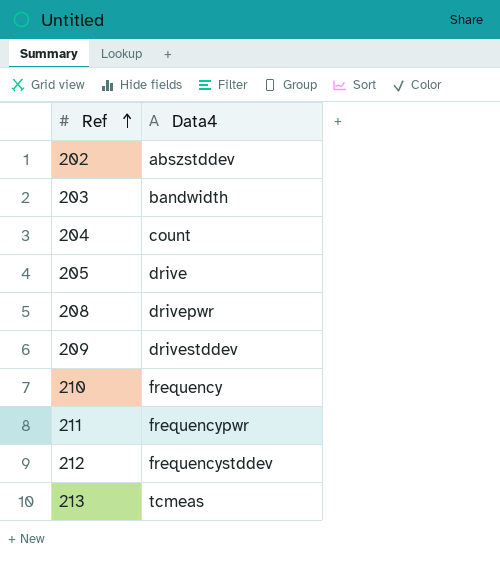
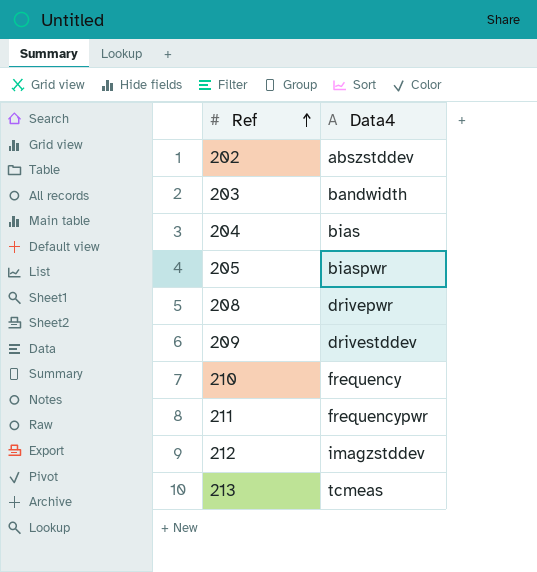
204 | Data4: count -> bias
205 | Data4: drive -> biaspwr
212 | Data4: frequencystddev -> imagzstddev

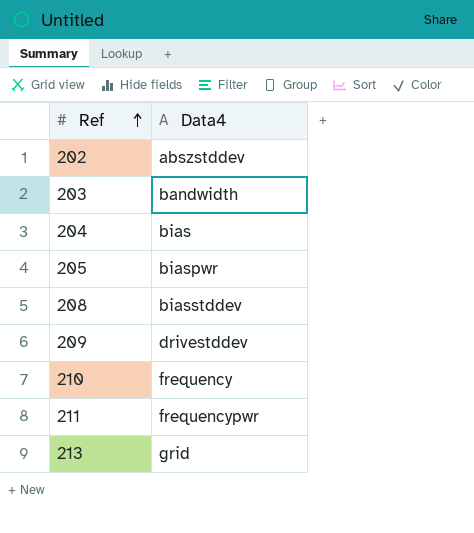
row 212: imagzstddev -> none
208 | Data4: drivepwr -> biasstddev
213 | Data4: tcmeas -> grid

